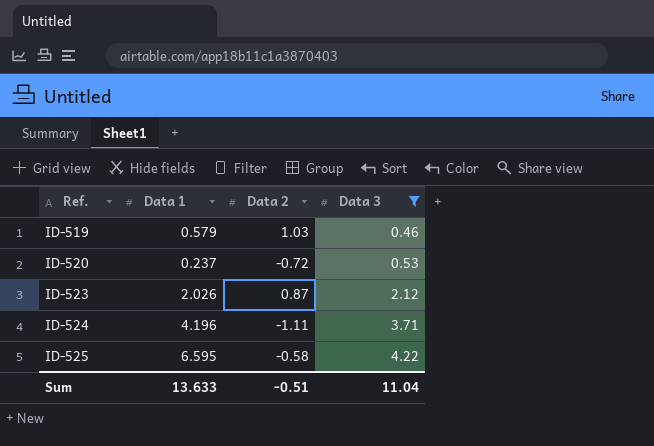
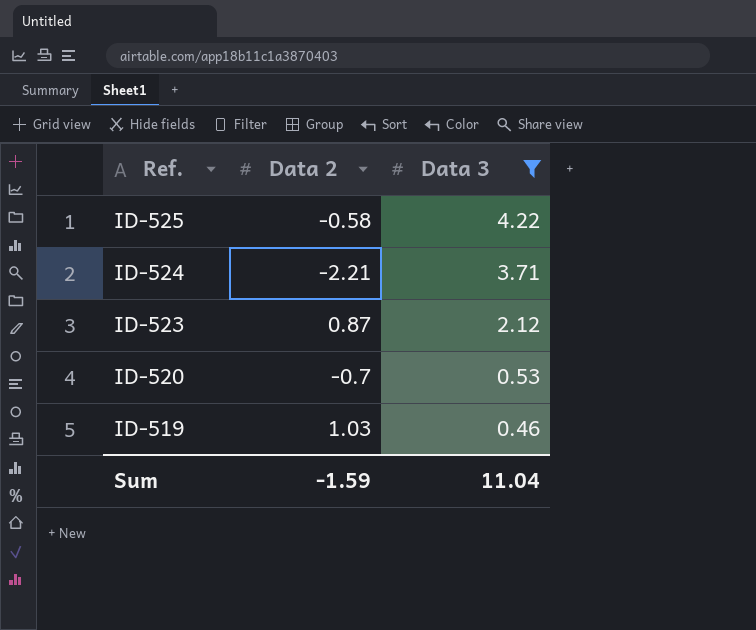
row order: Ref. ascending -> Ref. descending
column Data 1 | position: 2 -> none
ID-524 | Data 2: -1.11 -> -2.21
ID-520 | Data 2: -0.72 -> -0.7
Sum | Data 2: -0.51 -> -1.59

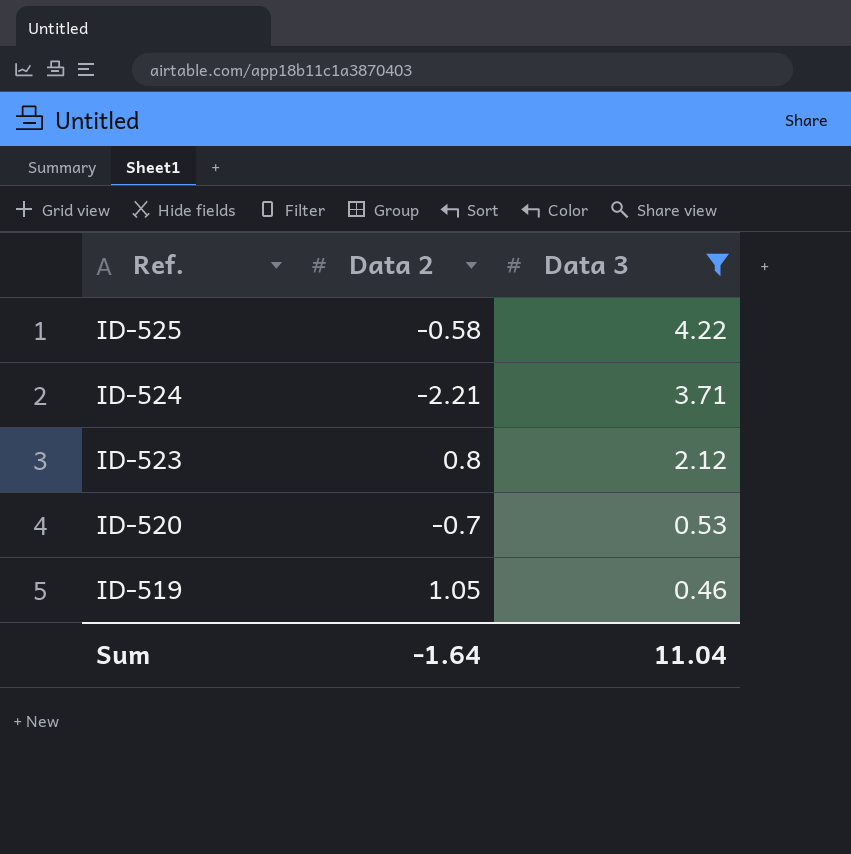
ID-523 | Data 2: 0.87 -> 0.8
ID-519 | Data 2: 1.03 -> 1.05
Sum | Data 2: -1.59 -> -1.64

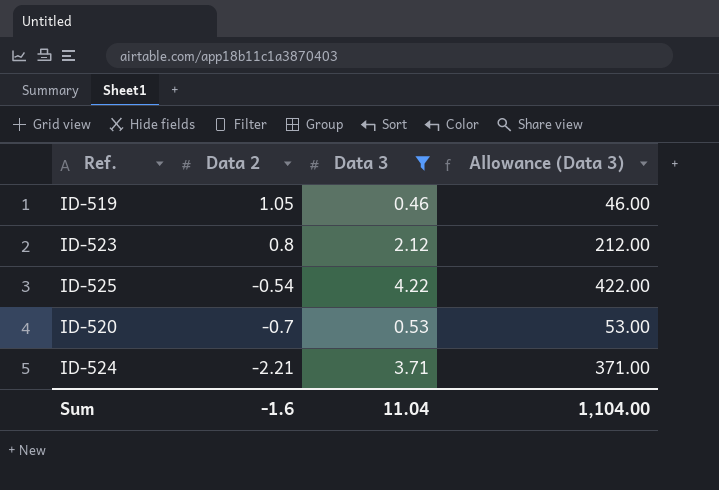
row order: Ref. descending -> Data 2 descending
column Allowance (Data 3) | formula: none -> [Data 3] * 100
ID-525 | Data 2: -0.58 -> -0.54
Sum | Data 2: -1.64 -> -1.6

